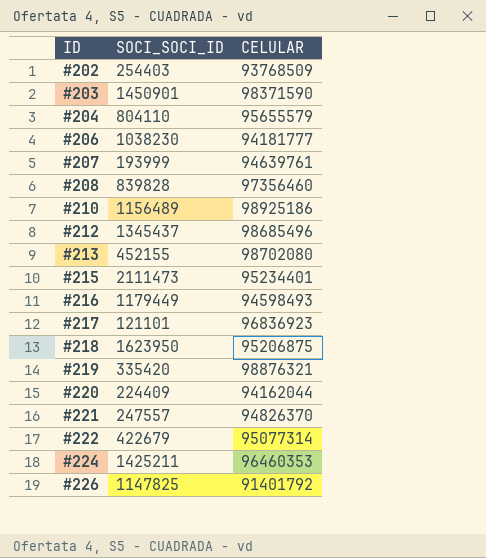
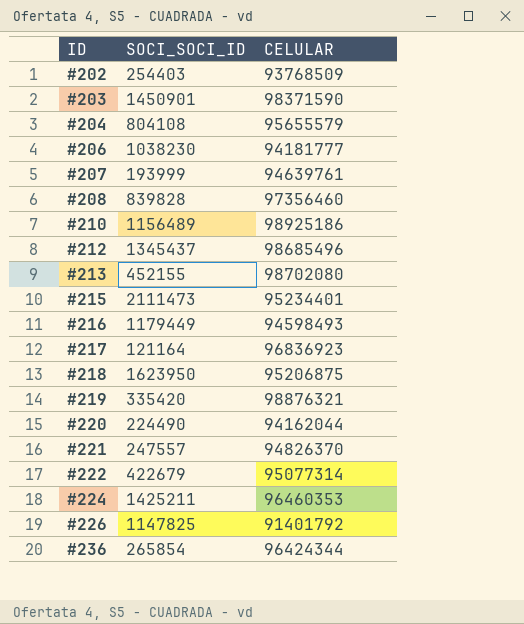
#204 | SOCI_SOCI_ID: 804110 -> 804108
#217 | SOCI_SOCI_ID: 121101 -> 121164
#220 | SOCI_SOCI_ID: 224409 -> 224490
row #236: none -> 265854 | 96424344

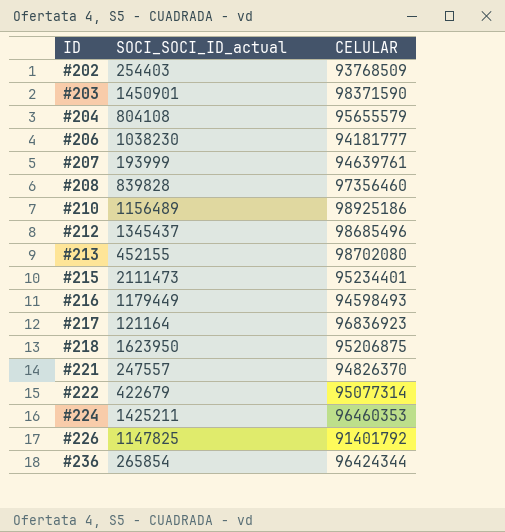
column name: SOCI_SOCI_ID -> SOCI_SOCI_ID_actual
row #219: 335420 | 98876321 -> none
row #220: 224490 | 94162044 -> none

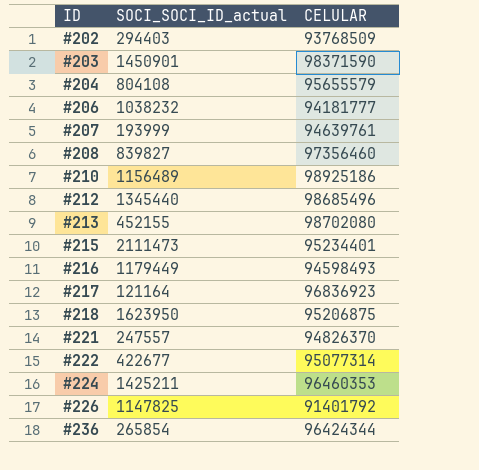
#202 | SOCI_SOCI_ID_actual: 254403 -> 294403
#206 | SOCI_SOCI_ID_actual: 1038230 -> 1038232
#208 | SOCI_SOCI_ID_actual: 839828 -> 839827
#212 | SOCI_SOCI_ID_actual: 1345437 -> 1345440
#222 | SOCI_SOCI_ID_actual: 422679 -> 422677

